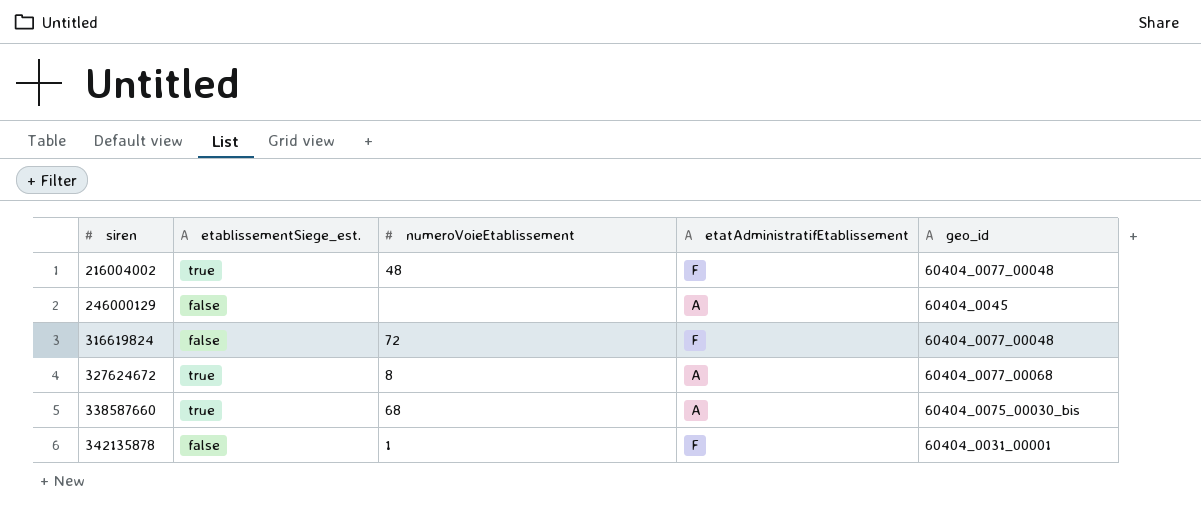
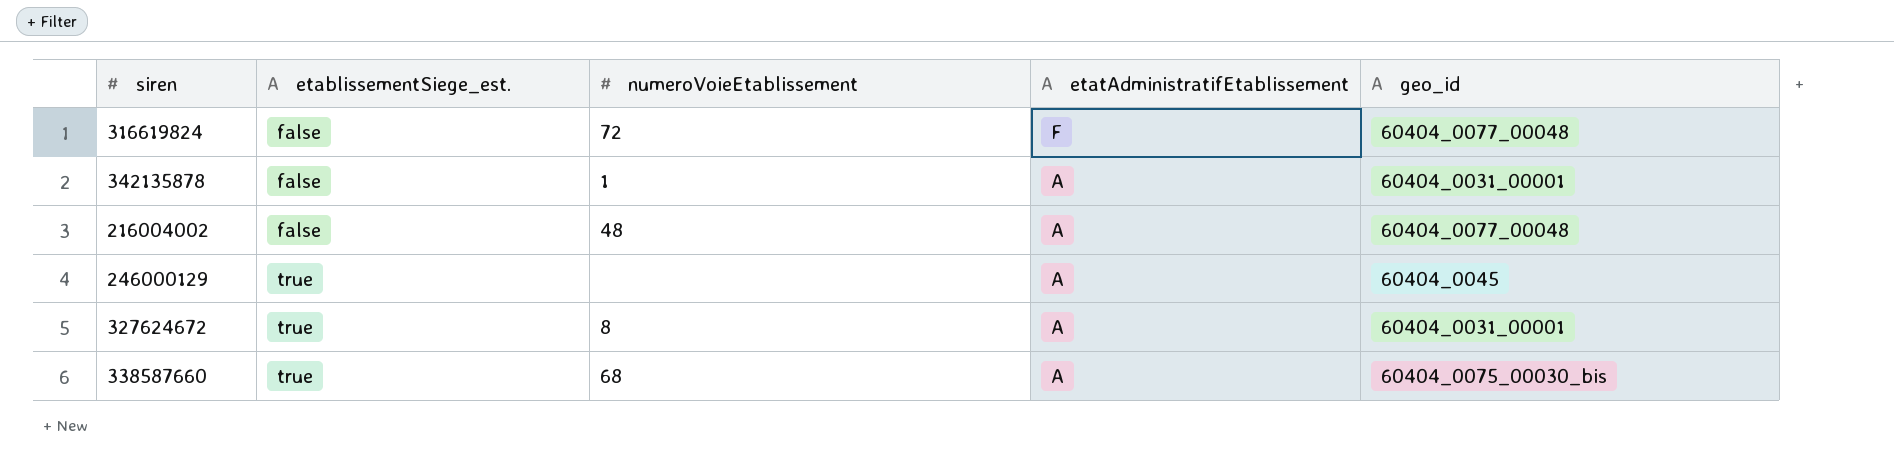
row order: siren ascending -> etablissementSiege_est. ascending
342135878 | etatAdministratifEtablissement: F -> A
216004002 | etablissementSiege_est.: true -> false
216004002 | etatAdministratifEtablissement: F -> A
246000129 | etablissementSiege_est.: false -> true
327624672 | geo_id: 60404_0077_00068 -> 60404_0031_00001

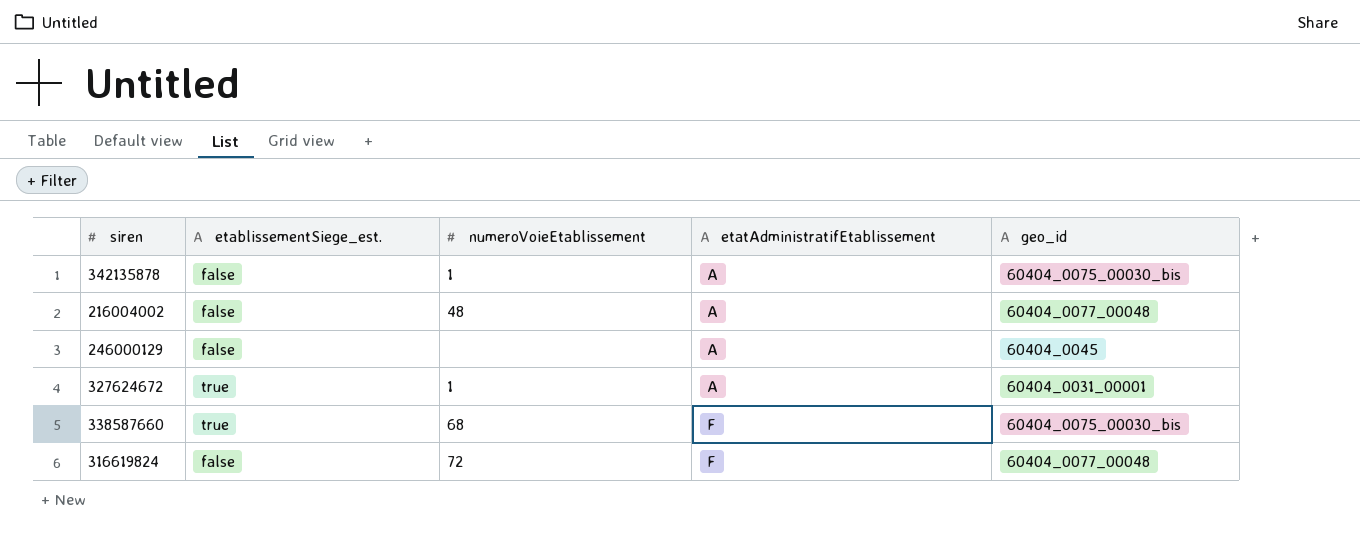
row order: etablissementSiege_est. ascending -> etatAdministratifEtablissement ascending
342135878 | geo_id: 60404_0031_00001 -> 60404_0075_00030_bis
246000129 | etablissementSiege_est.: true -> false
327624672 | numeroVoieEtablissement: 8 -> 1
338587660 | etatAdministratifEtablissement: A -> F

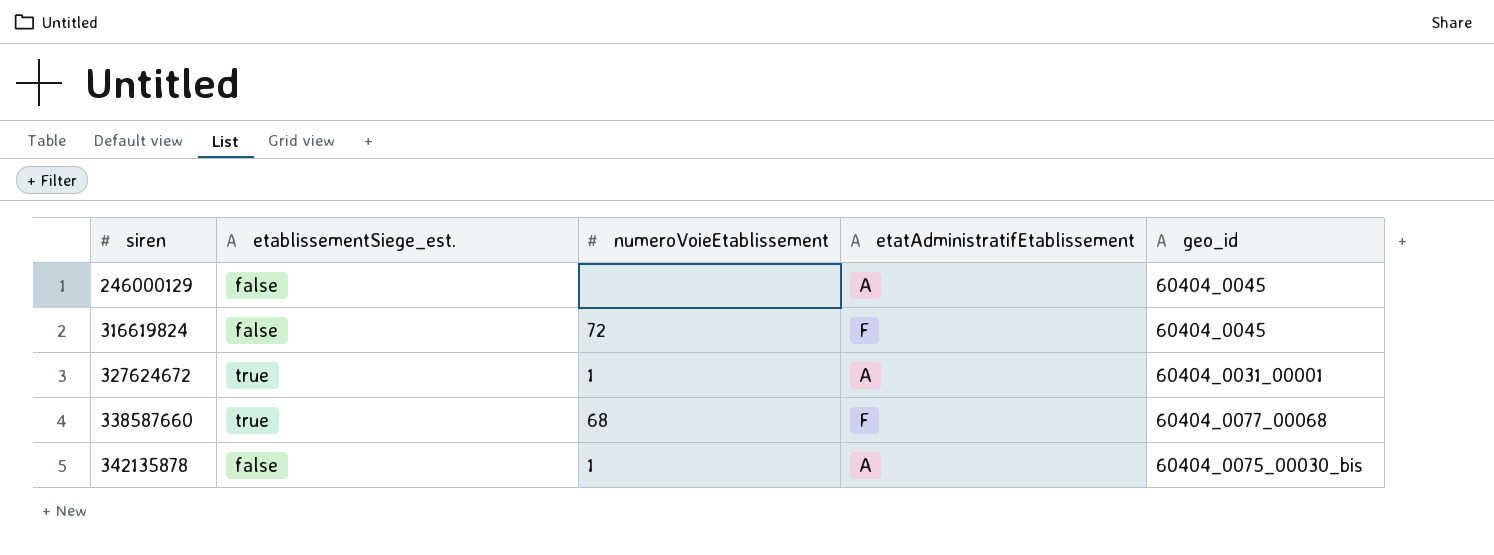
row order: etatAdministratifEtablissement ascending -> siren ascending
row 216004002: false | 48 | A | 60404_0077_00048 -> none
316619824 | geo_id: 60404_0077_00048 -> 60404_0045
338587660 | geo_id: 60404_0075_00030_bis -> 60404_0077_00068

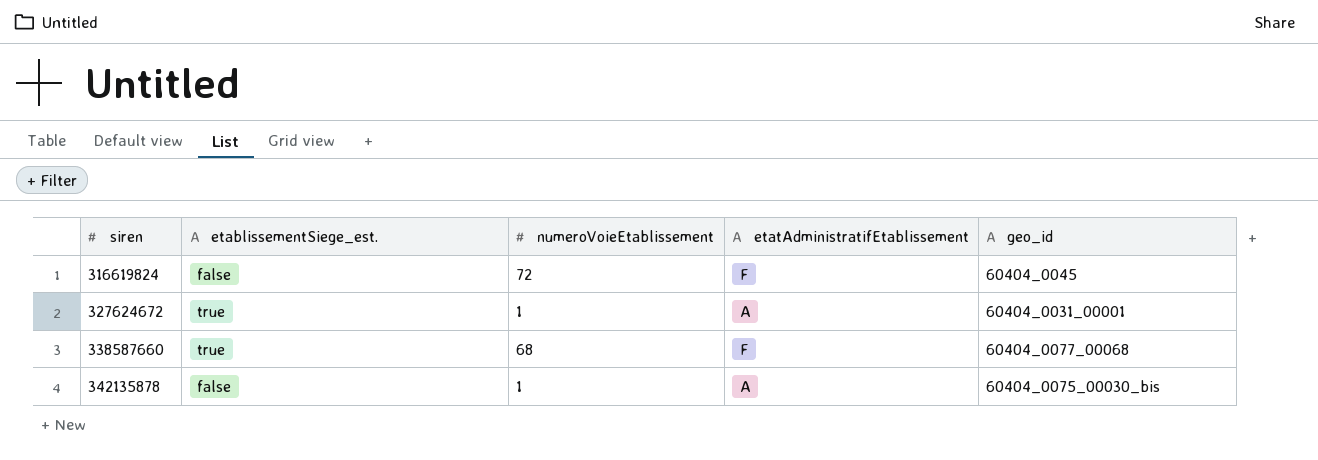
row 246000129: false | none | A | 60404_0045 -> none

